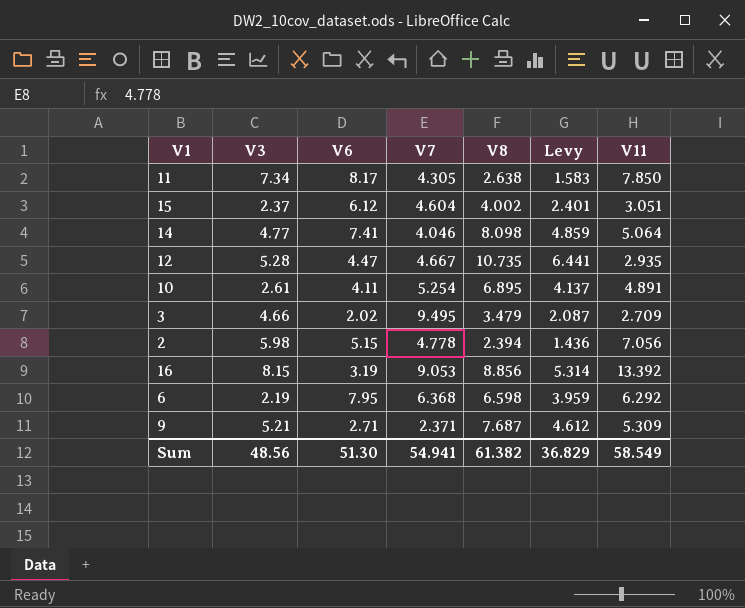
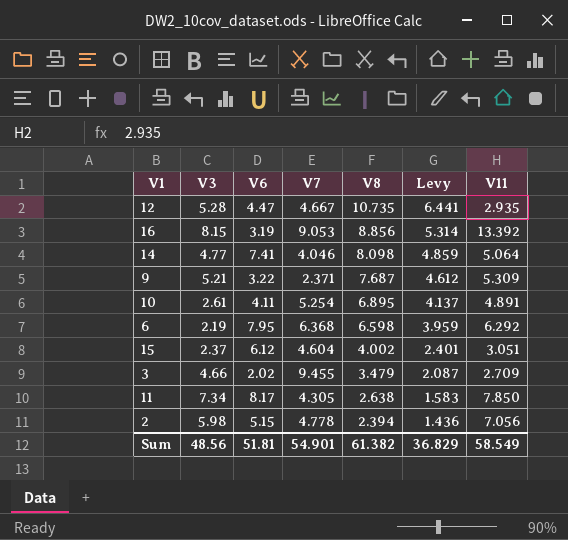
row order: none -> V8 descending
9 | V6: 2.71 -> 3.22
3 | V7: 9.495 -> 9.455
Sum | V6: 51.30 -> 51.81
Sum | V7: 54.941 -> 54.901

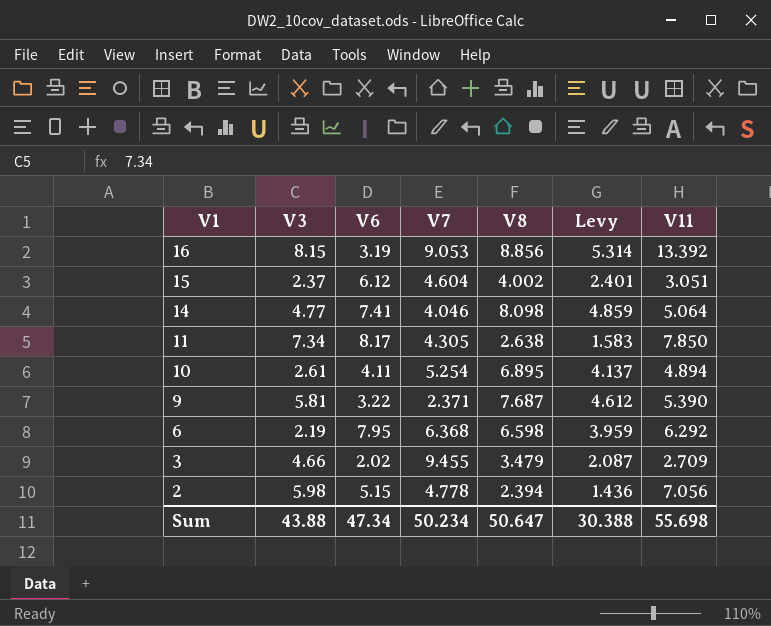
row order: V8 descending -> V1 descending
row 12: 5.28 | 4.47 | 4.667 | 10.735 | 6.441 | 2.935 -> none
10 | V11: 4.891 -> 4.894
9 | V3: 5.21 -> 5.81
9 | V11: 5.309 -> 5.390
Sum | V3: 48.56 -> 43.88
Sum | V6: 51.81 -> 47.34
Sum | V7: 54.901 -> 50.234
Sum | V8: 61.382 -> 50.647
Sum | Levy: 36.829 -> 30.388
Sum | V11: 58.549 -> 55.698

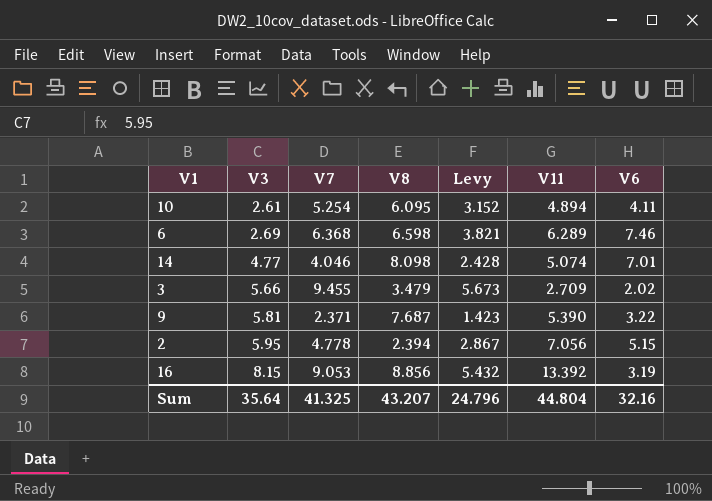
row order: V1 descending -> V3 ascending
column Levy | formula: [V8] * 0.6 -> [V7] * 0.6
column V6 | position: 3 -> 7
row 15: 2.37 | 6.12 | 4.604 | 4.002 | 2.401 | 3.051 -> none
row 11: 7.34 | 8.17 | 4.305 | 2.638 | 1.583 | 7.850 -> none
10 | V8: 6.895 -> 6.095
6 | V3: 2.19 -> 2.69
6 | V11: 6.292 -> 6.289
6 | V6: 7.95 -> 7.46
14 | V11: 5.064 -> 5.074
14 | V6: 7.41 -> 7.01
3 | V3: 4.66 -> 5.66
2 | V3: 5.98 -> 5.95
Sum | V3: 43.88 -> 35.64
Sum | V7: 50.234 -> 41.325
Sum | V8: 50.647 -> 43.207
Sum | Levy: 30.388 -> 24.796
Sum | V11: 55.698 -> 44.804
Sum | V6: 47.34 -> 32.16

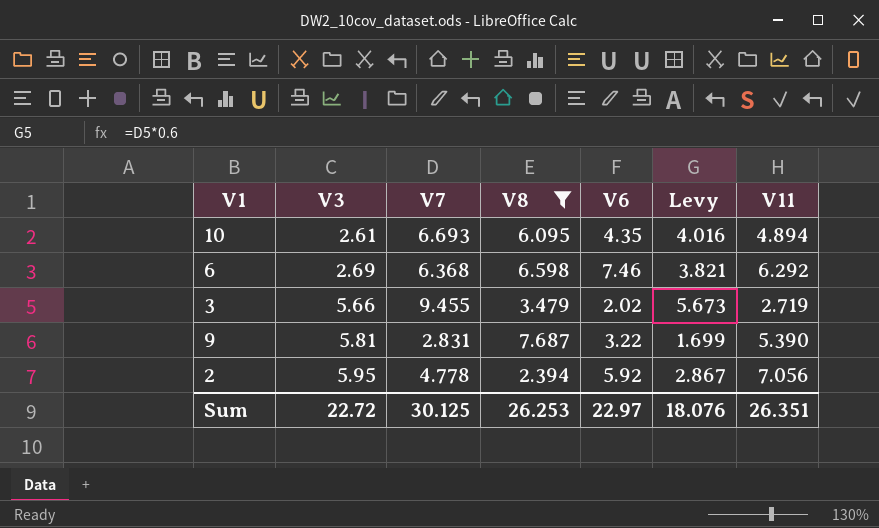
filter: none -> V8 <= 7.687
column V6 | position: 7 -> 5
10 | V7: 5.254 -> 6.693
10 | V6: 4.11 -> 4.35
10 | Levy: 3.152 -> 4.016
6 | V11: 6.289 -> 6.292
3 | V11: 2.709 -> 2.719
9 | V7: 2.371 -> 2.831
9 | Levy: 1.423 -> 1.699
2 | V6: 5.15 -> 5.92
Sum | V3: 35.64 -> 22.72
Sum | V7: 41.325 -> 30.125
Sum | V8: 43.207 -> 26.253
Sum | V6: 32.16 -> 22.97
Sum | Levy: 24.796 -> 18.076
Sum | V11: 44.804 -> 26.351

